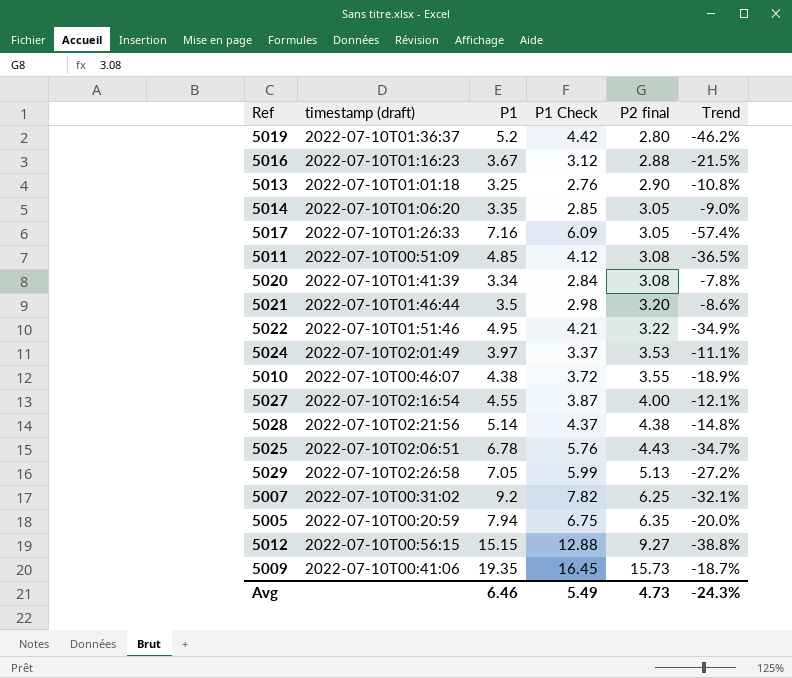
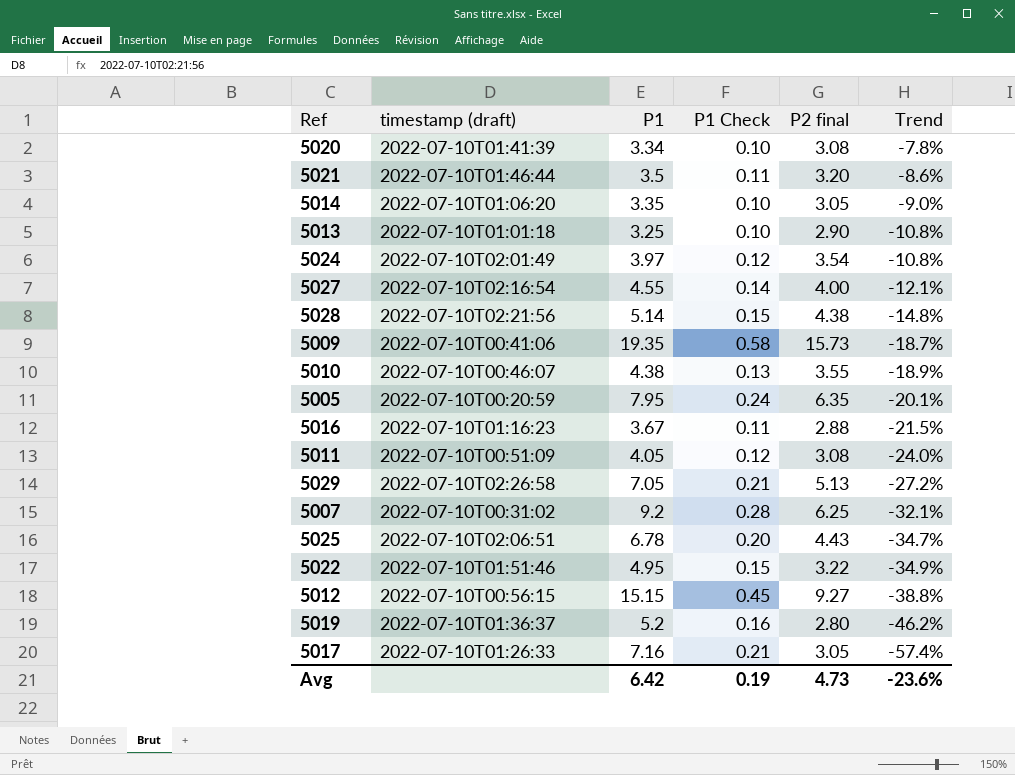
row order: P2 final ascending -> Trend descending
column P1 Check | formula: [P1] * 0.85 -> [P1] * 0.03
5024 | P2 final: 3.53 -> 3.54
5024 | Trend: -11.1% -> -10.8%
5005 | P1: 7.94 -> 7.95
5005 | Trend: -20.0% -> -20.1%
5011 | P1: 4.85 -> 4.05
5011 | Trend: -36.5% -> -24.0%
Avg | P1: 6.46 -> 6.42
Avg | P1 Check: 5.49 -> 0.19
Avg | Trend: -24.3% -> -23.6%

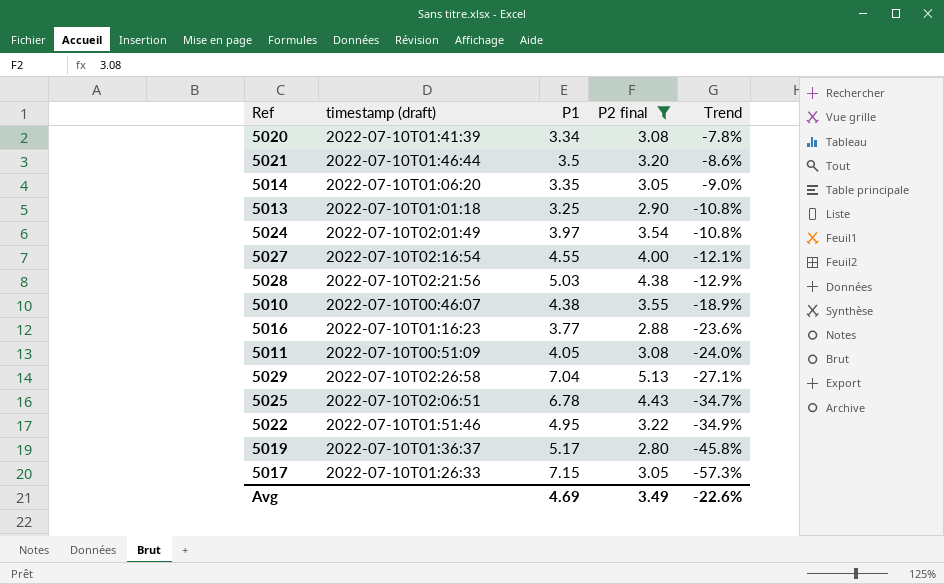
filter: none -> P2 final <= 5.13
column P1 Check | formula: [P1] * 0.03 -> none
5028 | P1: 5.14 -> 5.03
5028 | Trend: -14.8% -> -12.9%
5016 | P1: 3.67 -> 3.77
5016 | Trend: -21.5% -> -23.6%
5029 | P1: 7.05 -> 7.04
5029 | Trend: -27.2% -> -27.1%
5019 | P1: 5.2 -> 5.17
5019 | Trend: -46.2% -> -45.8%
5017 | P1: 7.16 -> 7.15
5017 | Trend: -57.4% -> -57.3%
Avg | P1: 6.42 -> 4.69
Avg | P2 final: 4.73 -> 3.49
Avg | Trend: -23.6% -> -22.6%

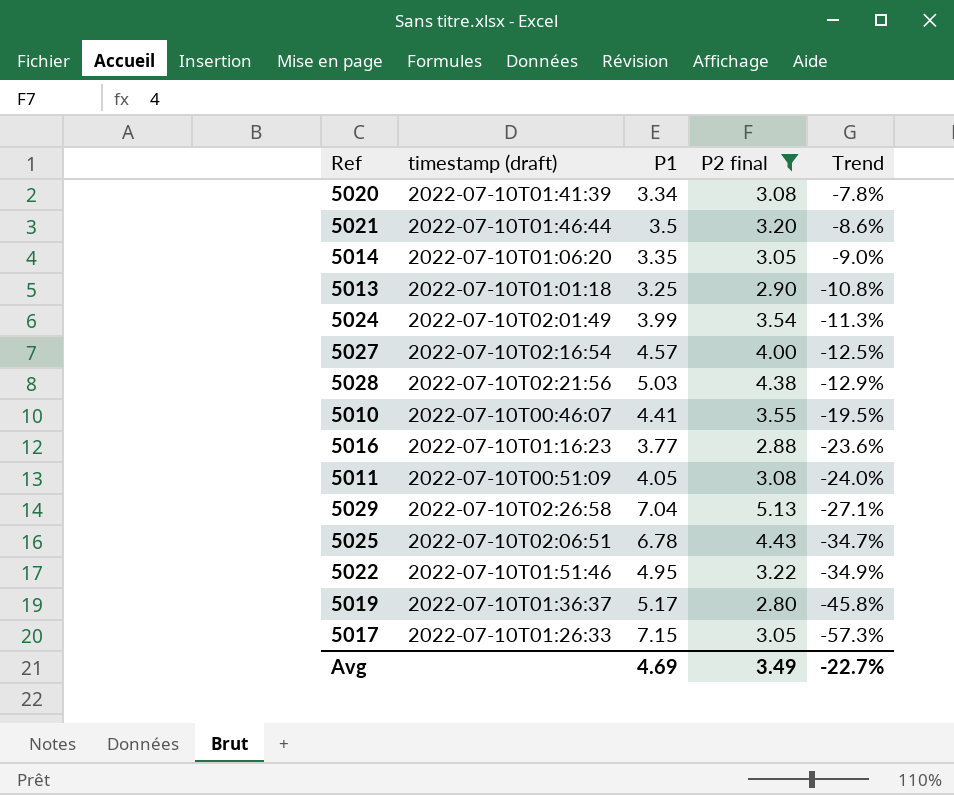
5024 | P1: 3.97 -> 3.99
5024 | Trend: -10.8% -> -11.3%
5027 | P1: 4.55 -> 4.57
5027 | Trend: -12.1% -> -12.5%
5010 | P1: 4.38 -> 4.41
5010 | Trend: -18.9% -> -19.5%
Avg | Trend: -22.6% -> -22.7%

